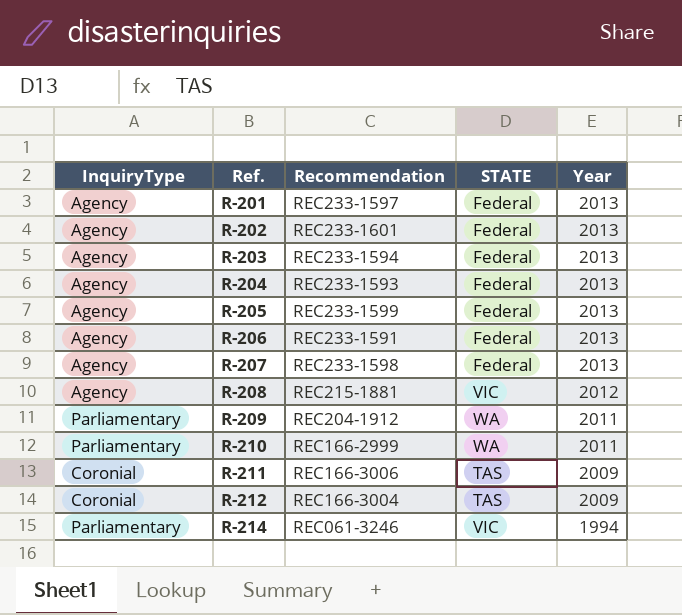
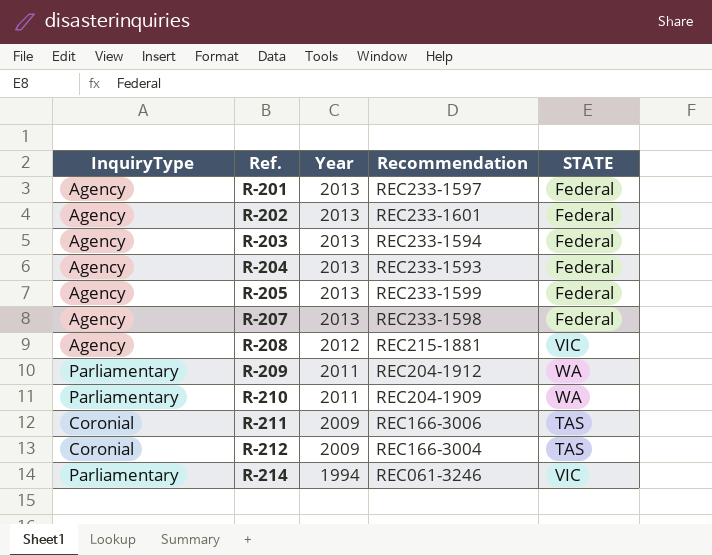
column Year | position: 5 -> 3
row R-206: Agency | REC233-1591 | Federal | 2013 -> none
R-210 | Recommendation: REC166-2999 -> REC204-1909

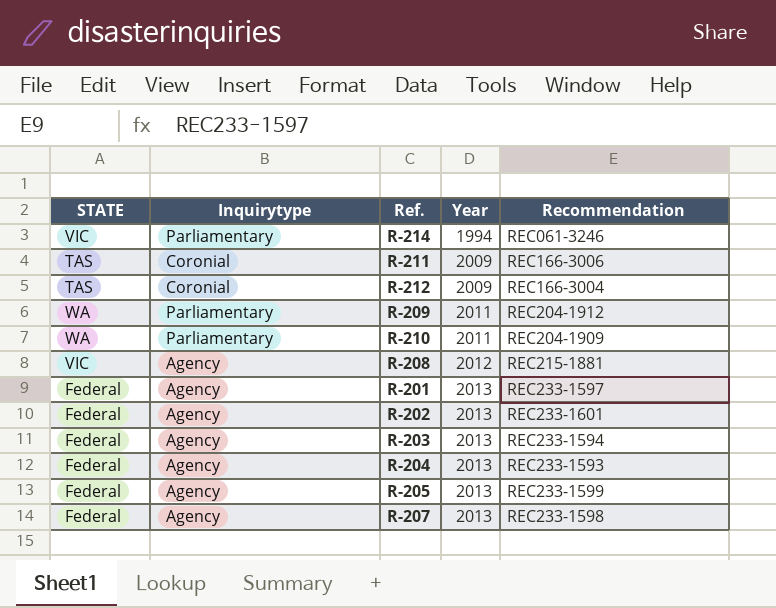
row order: Ref. ascending -> Year ascending
column STATE | position: 5 -> 1
column name: InquiryType -> Inquirytype

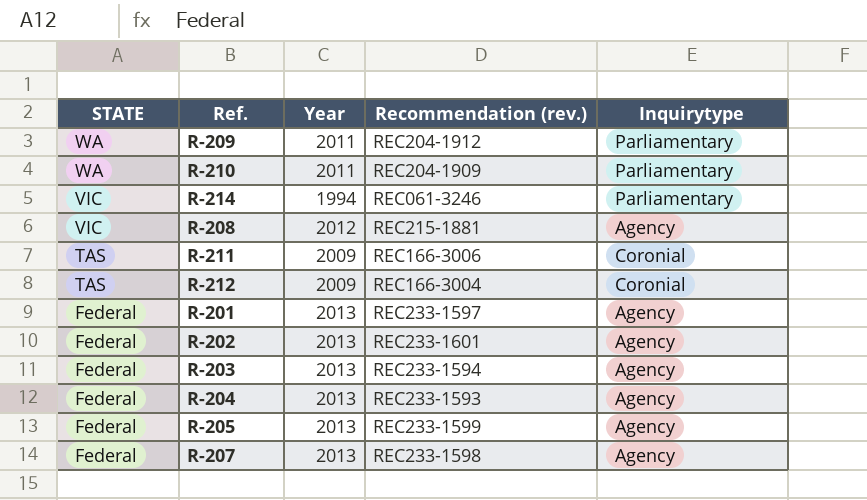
row order: Year ascending -> STATE descending
column name: Recommendation -> Recommendation (rev.)
column Inquirytype | position: 2 -> 5

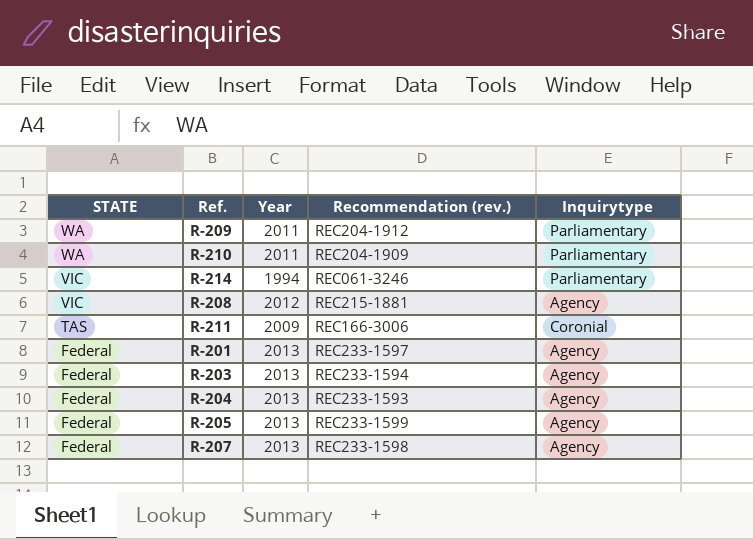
row R-212: TAS | 2009 | REC166-3004 | Coronial -> none
row R-202: Federal | 2013 | REC233-1601 | Agency -> none

